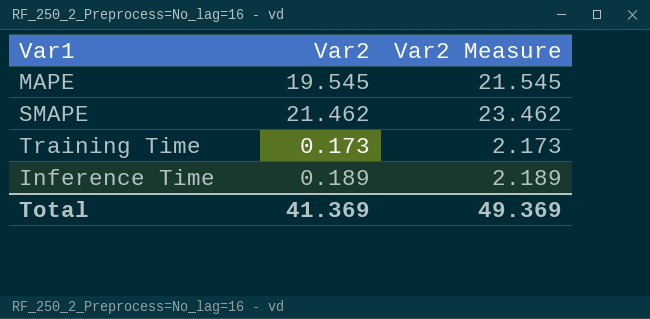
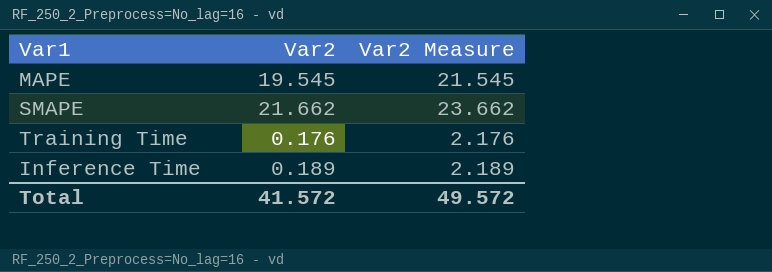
SMAPE | Var2: 21.462 -> 21.662
SMAPE | Var2 Measure: 23.462 -> 23.662
Training Time | Var2: 0.173 -> 0.176
Training Time | Var2 Measure: 2.173 -> 2.176
Total | Var2: 41.369 -> 41.572
Total | Var2 Measure: 49.369 -> 49.572

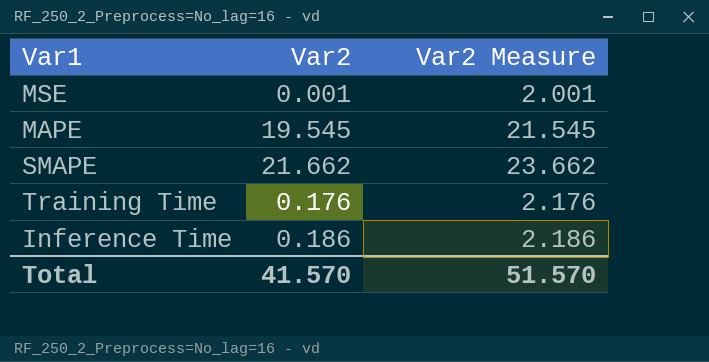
row MSE: none -> 0.001 | 2.001
Inference Time | Var2: 0.189 -> 0.186
Inference Time | Var2 Measure: 2.189 -> 2.186
Total | Var2: 41.572 -> 41.570
Total | Var2 Measure: 49.572 -> 51.570

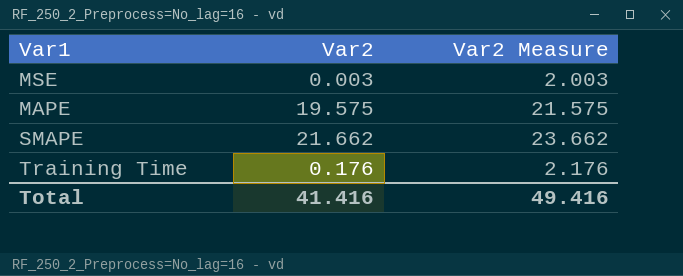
row Inference Time: 0.186 | 2.186 -> none
MSE | Var2: 0.001 -> 0.003
MSE | Var2 Measure: 2.001 -> 2.003
MAPE | Var2: 19.545 -> 19.575
MAPE | Var2 Measure: 21.545 -> 21.575
Total | Var2: 41.570 -> 41.416
Total | Var2 Measure: 51.570 -> 49.416

